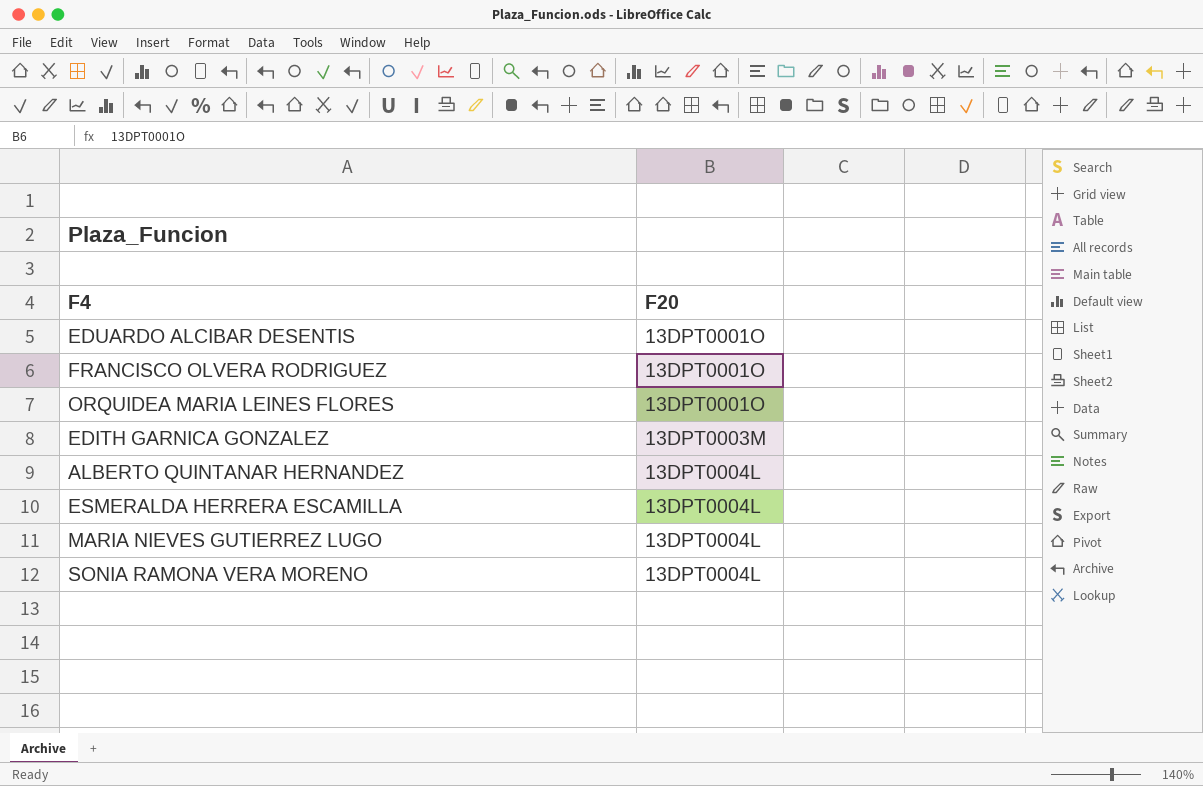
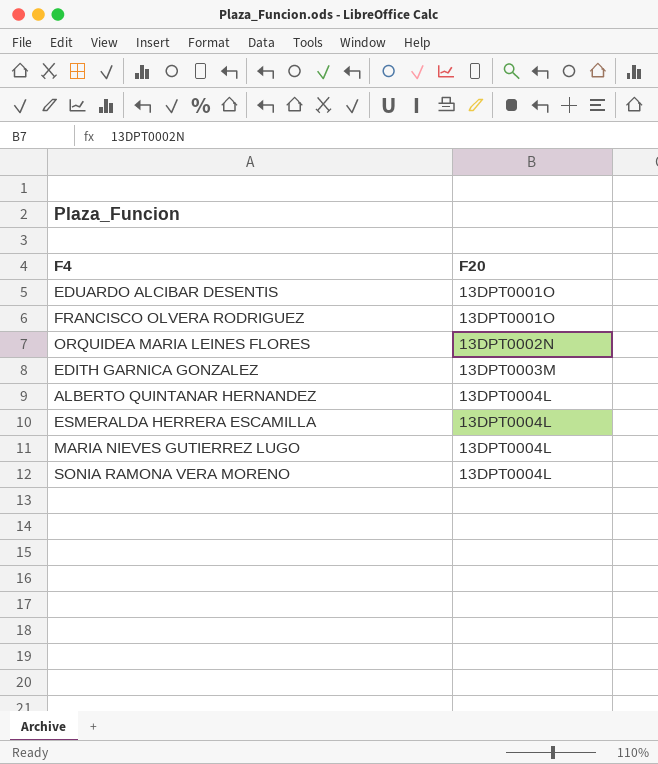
ORQUIDEA MARIA LEINES FLORES | F20: 13DPT0001O -> 13DPT0002N

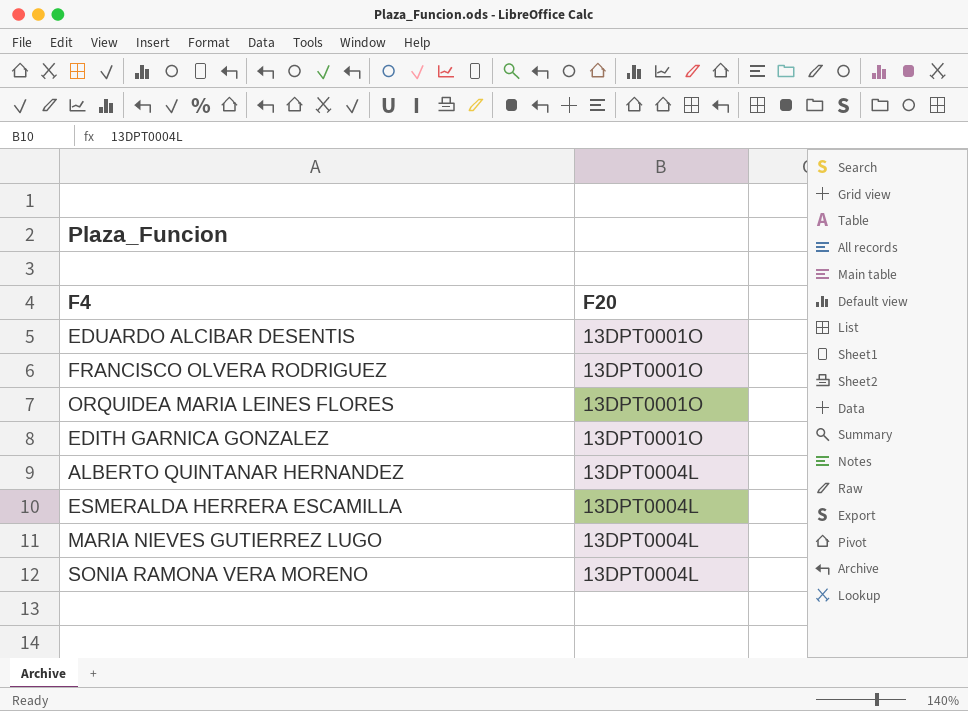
ORQUIDEA MARIA LEINES FLORES | F20: 13DPT0002N -> 13DPT0001O
EDITH GARNICA GONZALEZ | F20: 13DPT0003M -> 13DPT0001O

